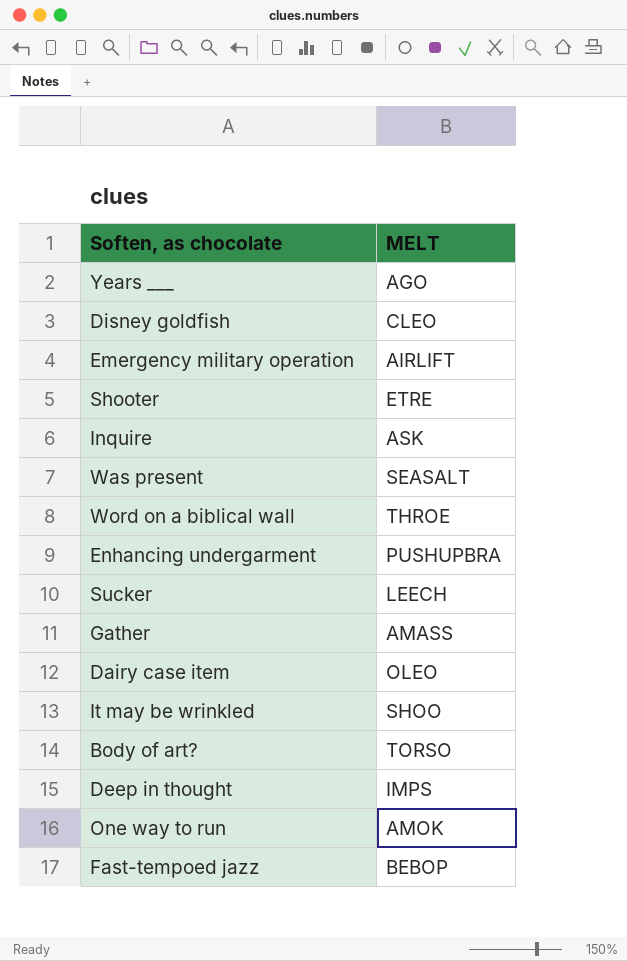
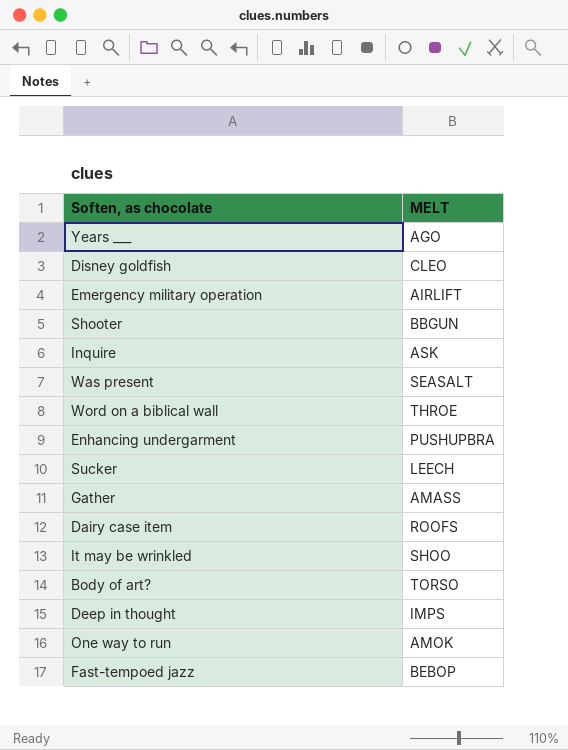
Shooter | MELT: ETRE -> BBGUN
Dairy case item | MELT: OLEO -> ROOFS

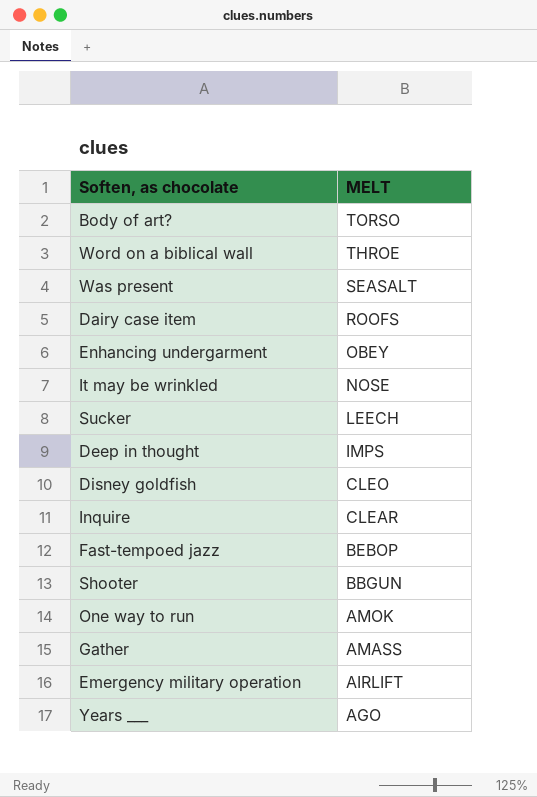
row order: none -> MELT descending
Enhancing undergarment | MELT: PUSHUPBRA -> OBEY
It may be wrinkled | MELT: SHOO -> NOSE
Inquire | MELT: ASK -> CLEAR

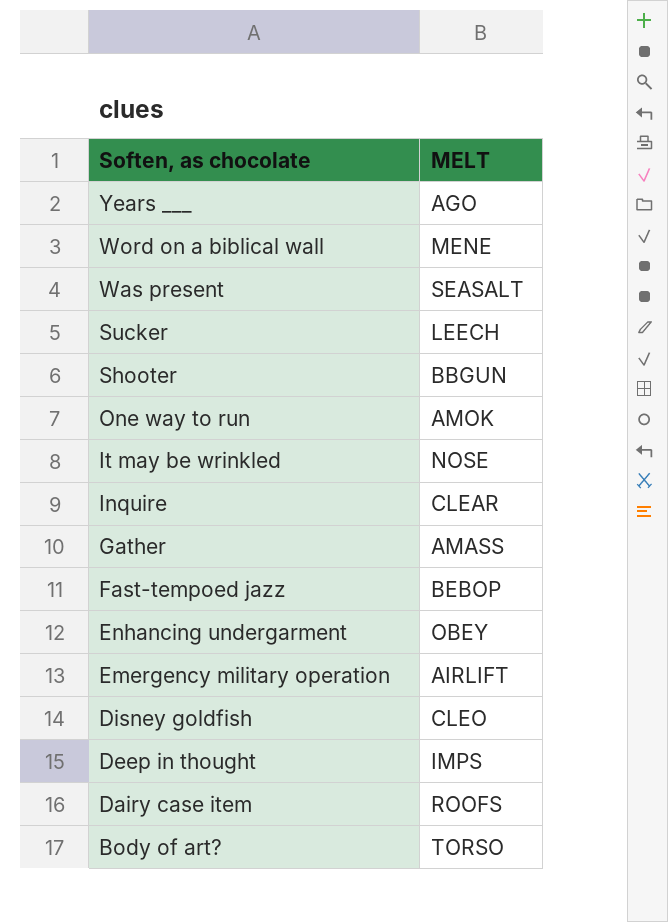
row order: MELT descending -> Soften, as chocolate descending
Word on a biblical wall | MELT: THROE -> MENE

